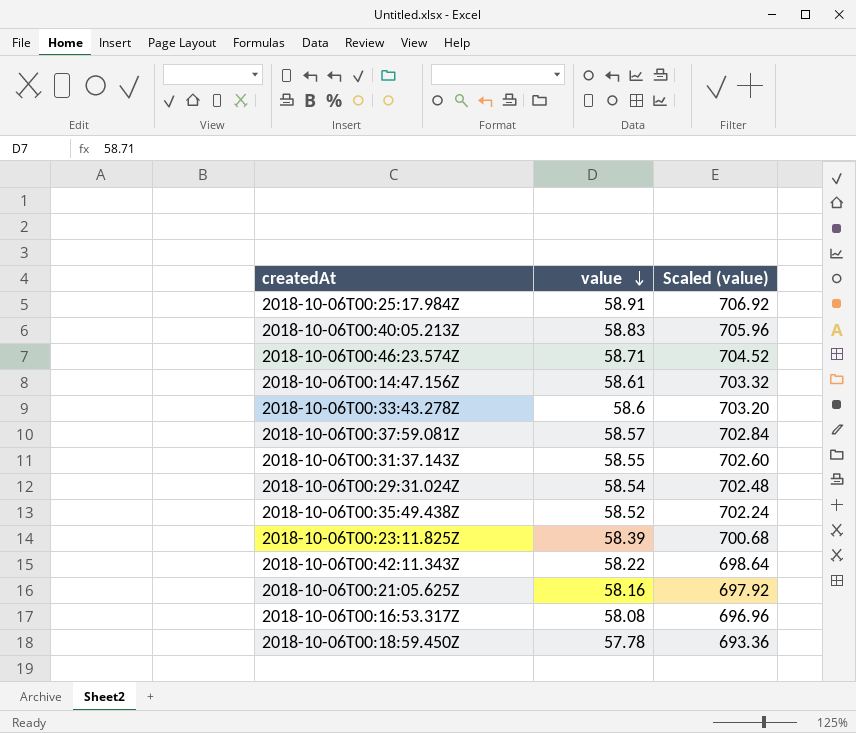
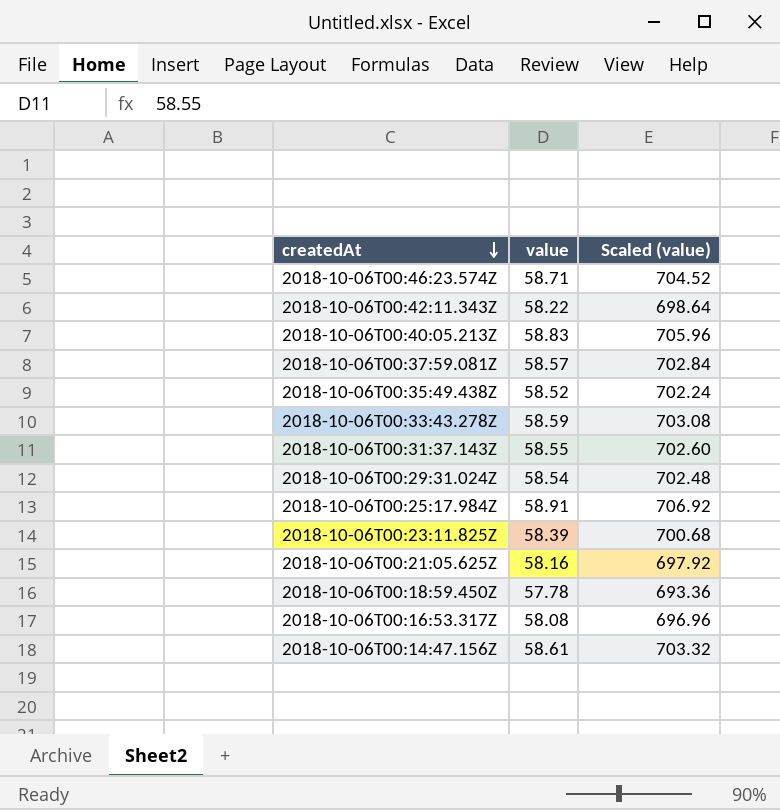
row order: value descending -> createdAt descending
2018-10-06T00:33:43.278Z | value: 58.6 -> 58.59
2018-10-06T00:33:43.278Z | Scaled (value): 703.20 -> 703.08

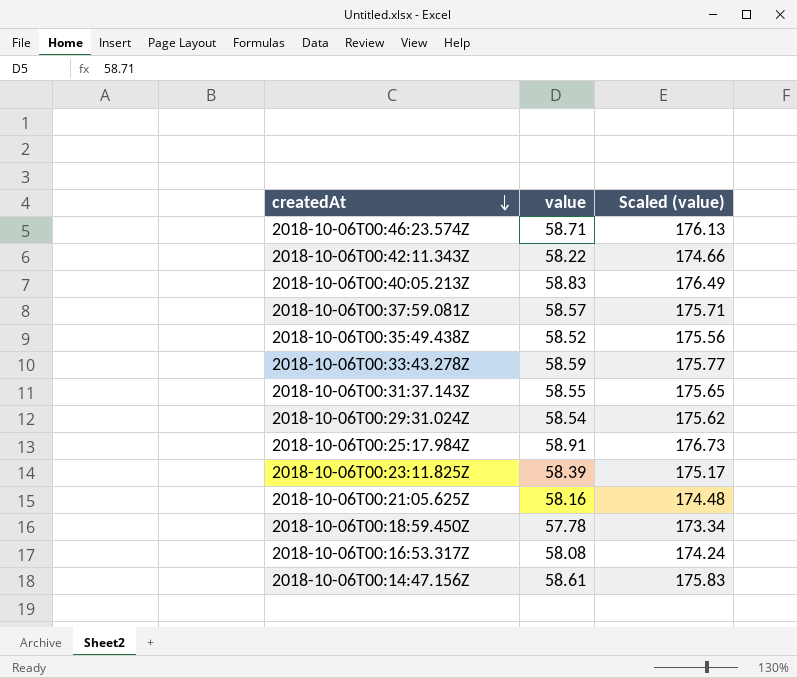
column Scaled (value) | formula: [value] * 12 -> [value] * 3

